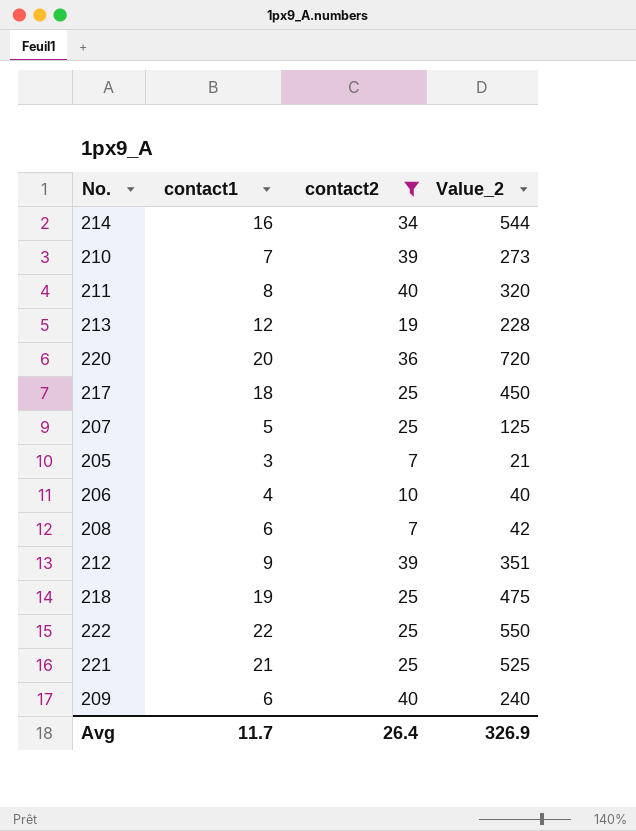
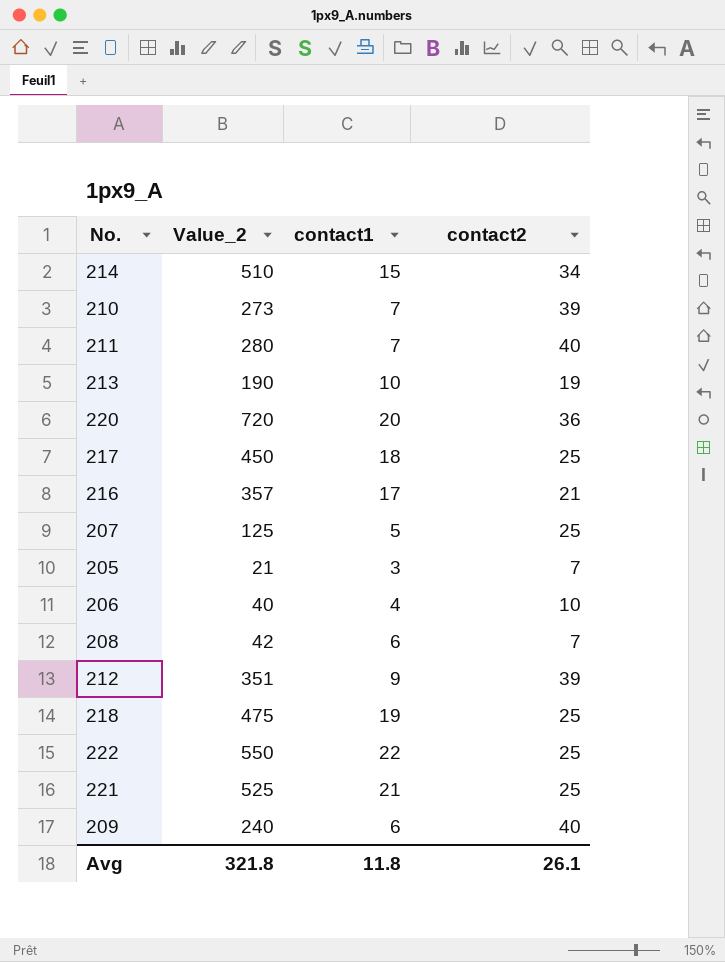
filter: contact2 != 21 -> none
column Value_2 | position: 4 -> 2
214 | Value_2: 544 -> 510
214 | contact1: 16 -> 15
211 | Value_2: 320 -> 280
211 | contact1: 8 -> 7
213 | Value_2: 228 -> 190
213 | contact1: 12 -> 10
Avg | Value_2: 326.9 -> 321.8
Avg | contact1: 11.7 -> 11.8
Avg | contact2: 26.4 -> 26.1

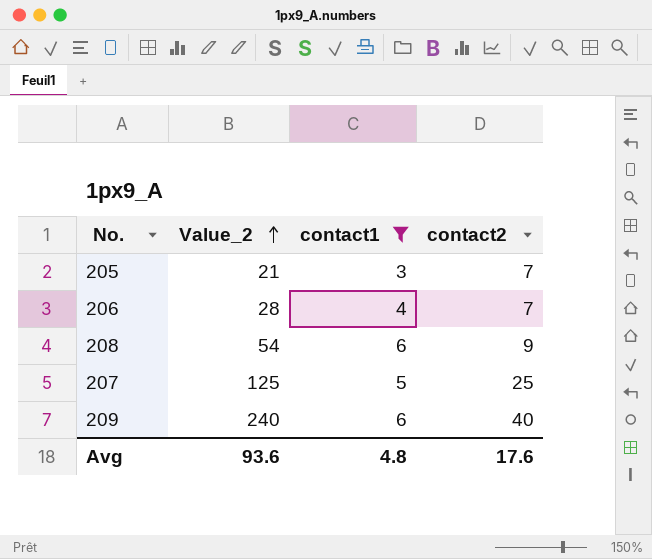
filter: none -> contact1 <= 6
row order: none -> Value_2 ascending
206 | Value_2: 40 -> 28
206 | contact2: 10 -> 7
208 | Value_2: 42 -> 54
208 | contact2: 7 -> 9
Avg | Value_2: 321.8 -> 93.6
Avg | contact1: 11.8 -> 4.8
Avg | contact2: 26.1 -> 17.6

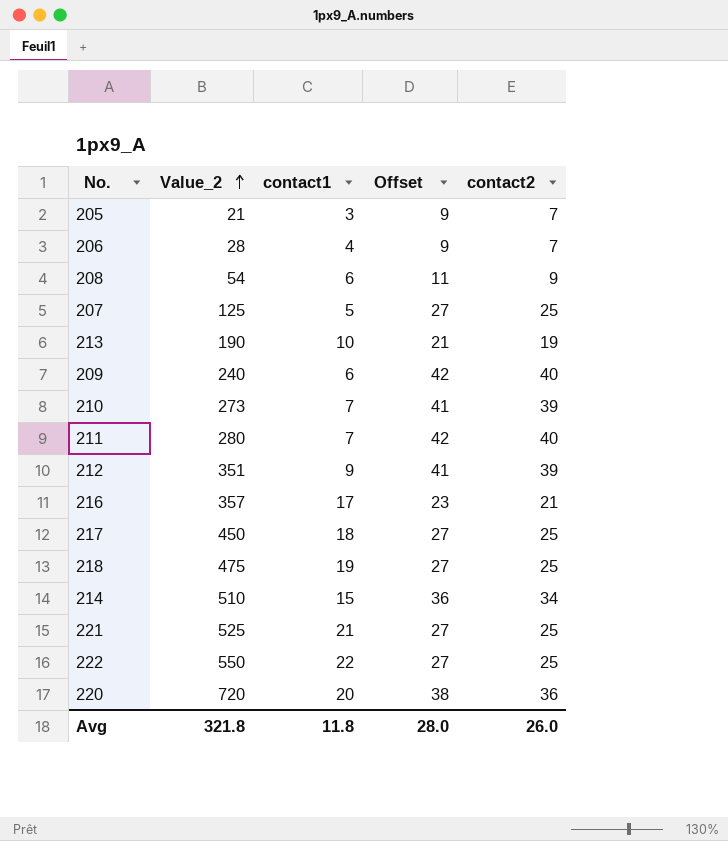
filter: contact1 <= 6 -> none
column Offset | formula: none -> [contact2] + 2
Avg | Value_2: 93.6 -> 321.8
Avg | contact1: 4.8 -> 11.8
Avg | contact2: 17.6 -> 26.0

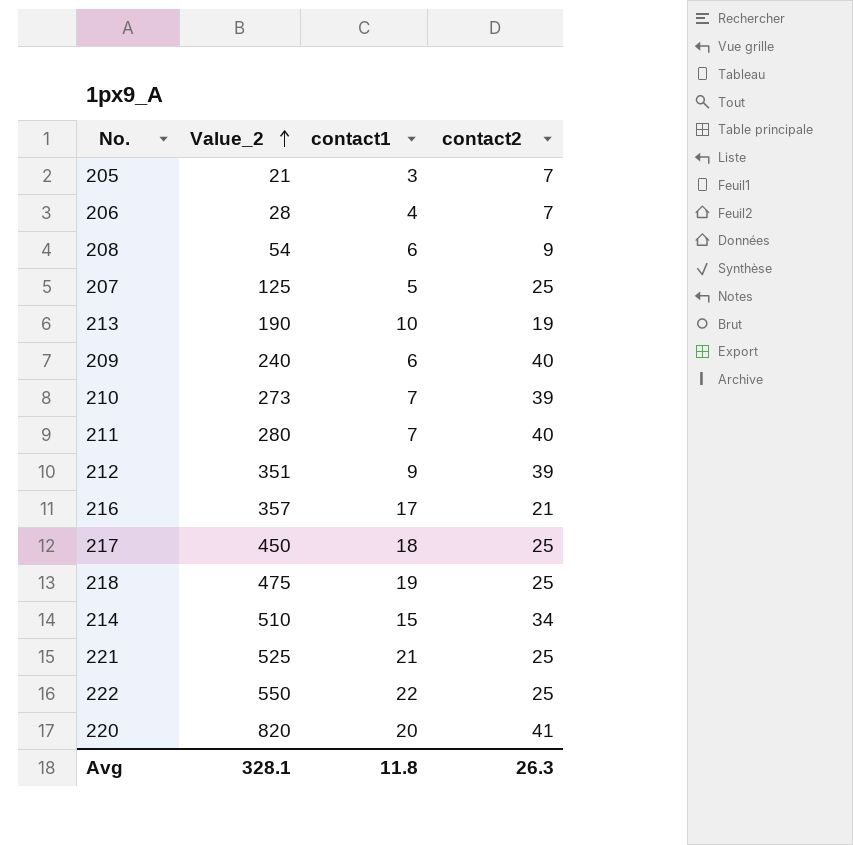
column Offset | formula: [contact2] + 2 -> none
220 | Value_2: 720 -> 820
220 | contact2: 36 -> 41
Avg | Value_2: 321.8 -> 328.1
Avg | contact2: 26.0 -> 26.3

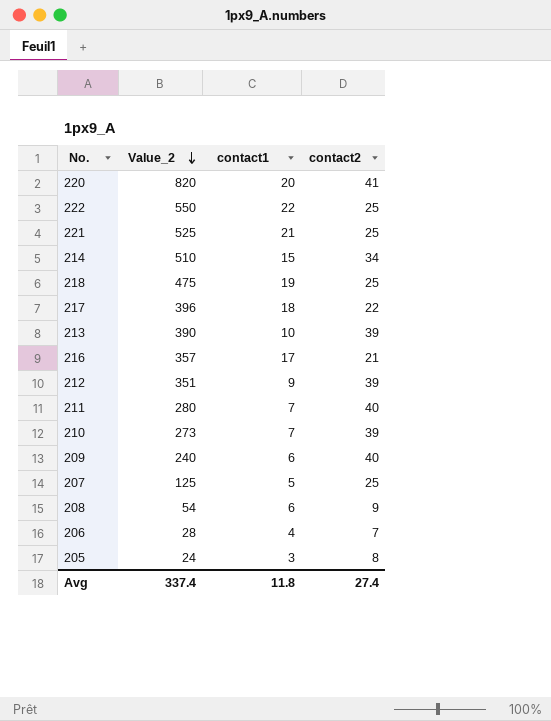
row order: Value_2 ascending -> Value_2 descending
217 | Value_2: 450 -> 396
217 | contact2: 25 -> 22
213 | Value_2: 190 -> 390
213 | contact2: 19 -> 39
205 | Value_2: 21 -> 24
205 | contact2: 7 -> 8
Avg | Value_2: 328.1 -> 337.4
Avg | contact2: 26.3 -> 27.4

